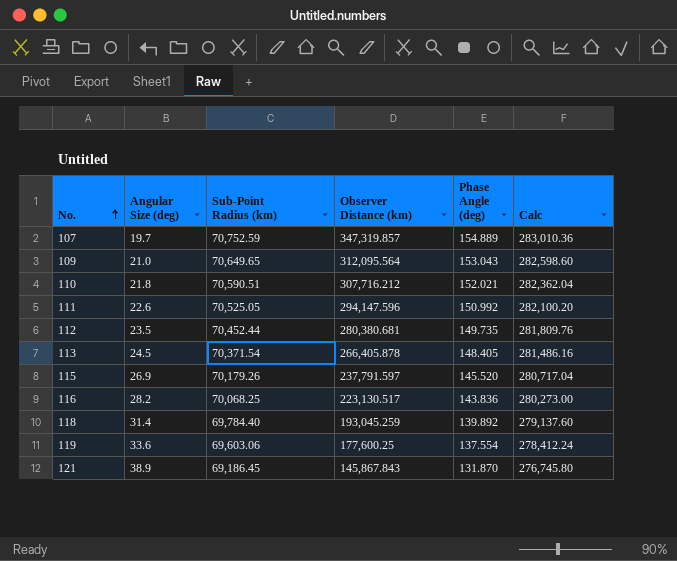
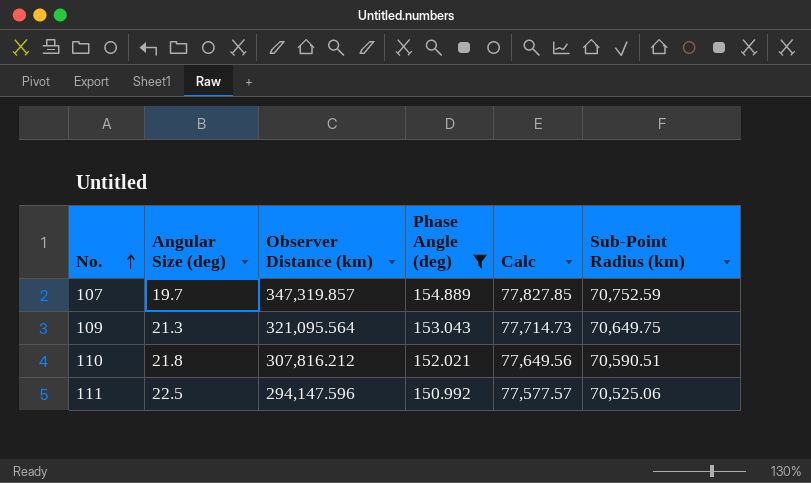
filter: none -> Phase Angle (deg) >= 150.992
column Calc | formula: [Sub-Point Radius (km)] * 4 -> [Sub-Point Radius (km)] * 1.1
column Sub-Point Radius (km) | position: 3 -> 6
109 | Angular Size (deg): 21.0 -> 21.3
109 | Observer Distance (km): 312,095.564 -> 321,095.564
109 | Sub-Point Radius (km): 70,649.65 -> 70,649.75
110 | Observer Distance (km): 307,716.212 -> 307,816.212
111 | Angular Size (deg): 22.6 -> 22.5
111 | Sub-Point Radius (km): 70,525.05 -> 70,525.06

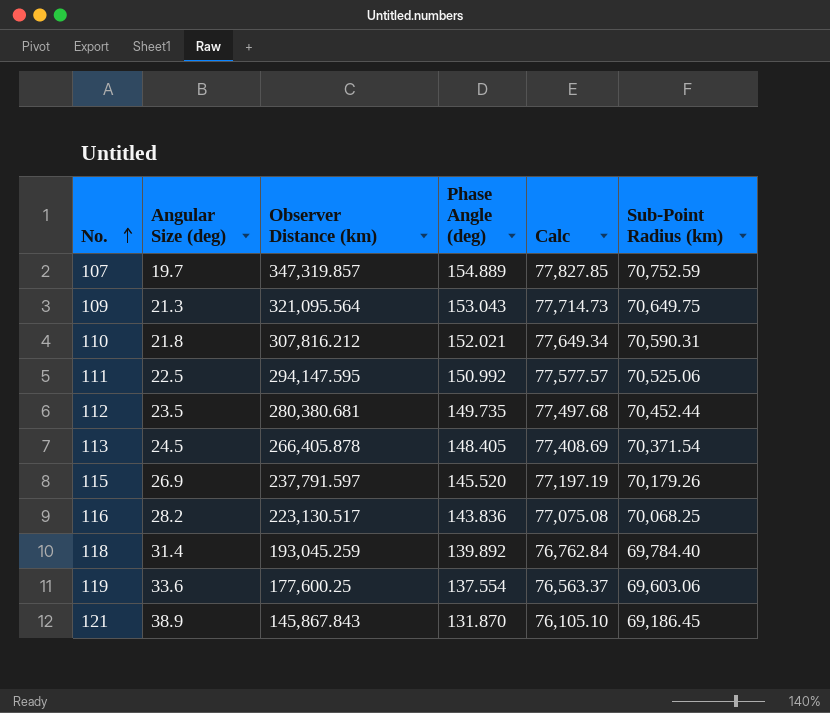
filter: Phase Angle (deg) >= 150.992 -> none
110 | Calc: 77,649.56 -> 77,649.34
110 | Sub-Point Radius (km): 70,590.51 -> 70,590.31
111 | Observer Distance (km): 294,147.596 -> 294,147.595

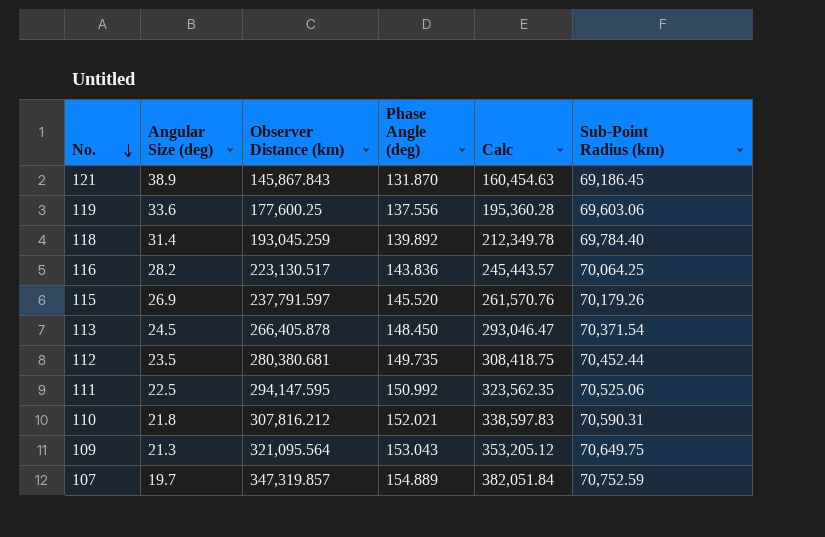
row order: No. ascending -> No. descending
column Calc | formula: [Sub-Point Radius (km)] * 1.1 -> [Observer Distance (km)] * 1.1
119 | Phase Angle (deg): 137.554 -> 137.556
116 | Sub-Point Radius (km): 70,068.25 -> 70,064.25
113 | Phase Angle (deg): 148.405 -> 148.450

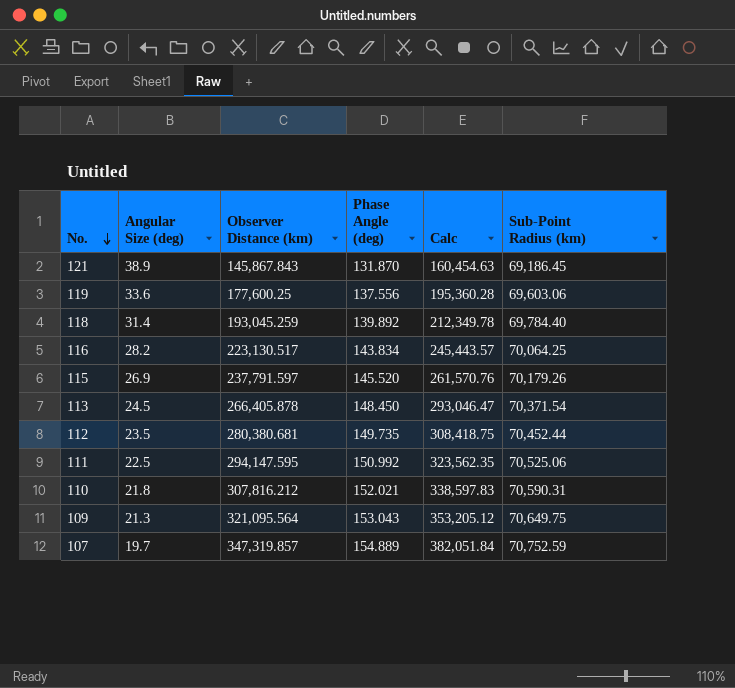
116 | Phase Angle (deg): 143.836 -> 143.834

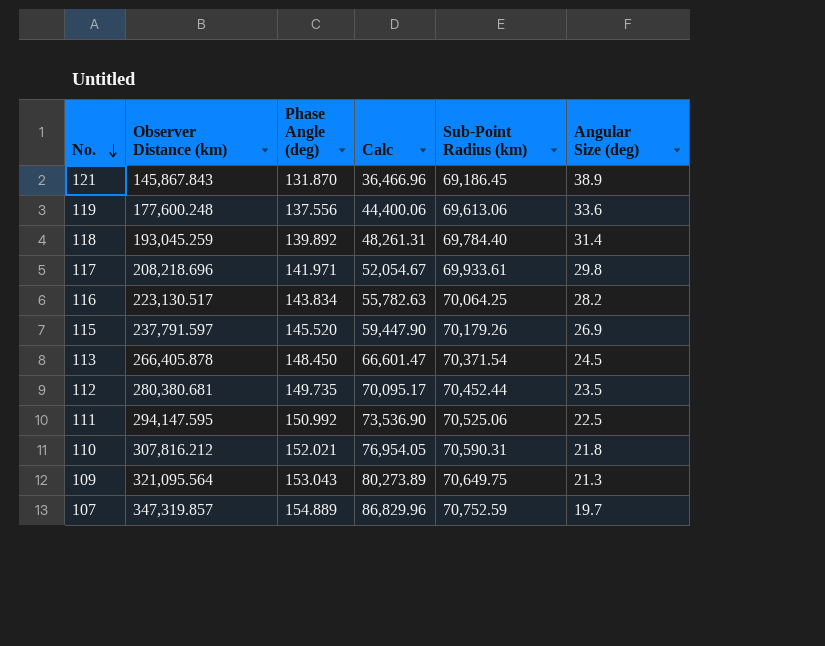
column Calc | formula: [Observer Distance (km)] * 1.1 -> [Observer Distance (km)] * 0.25
column Angular Size (deg) | position: 2 -> 6
119 | Observer Distance (km): 177,600.25 -> 177,600.248
119 | Sub-Point Radius (km): 69,603.06 -> 69,613.06
row 117: none -> 208,218.696 | 141.971 | 52,054.67 | 69,933.61 | 29.8

